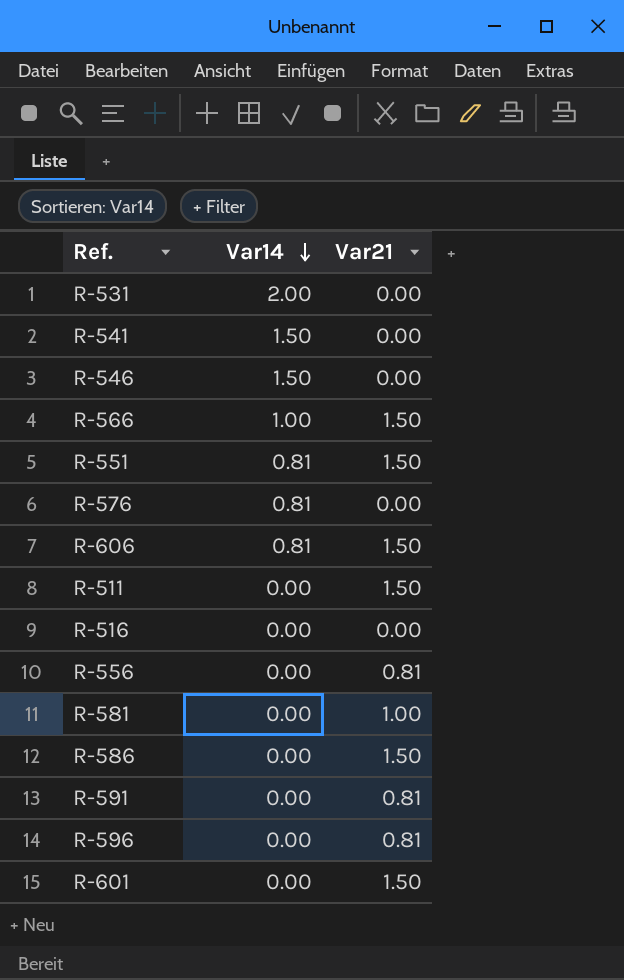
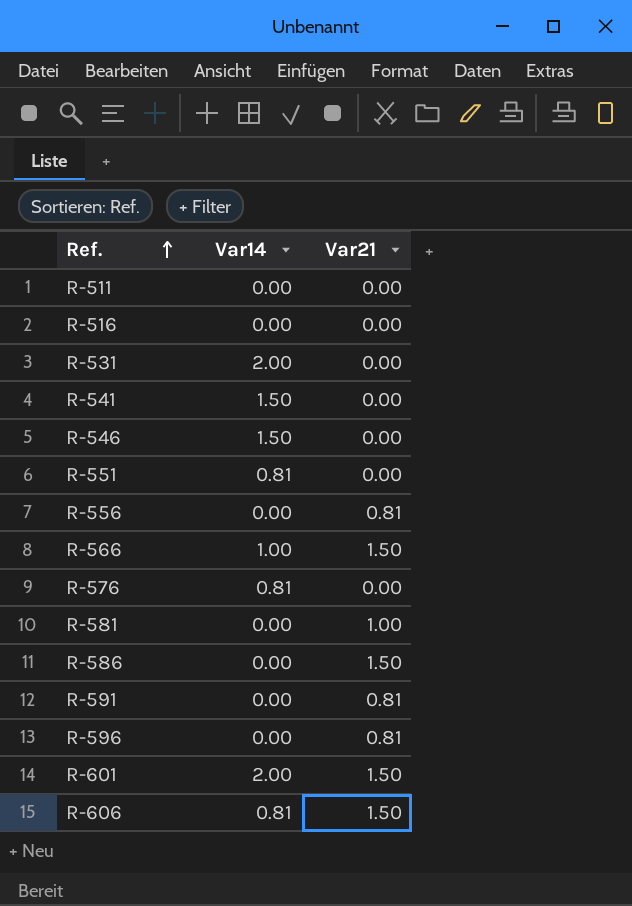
row order: Var14 descending -> Ref. ascending
R-511 | Var21: 1.50 -> 0.00
R-551 | Var21: 1.50 -> 0.00
R-601 | Var14: 0.00 -> 2.00

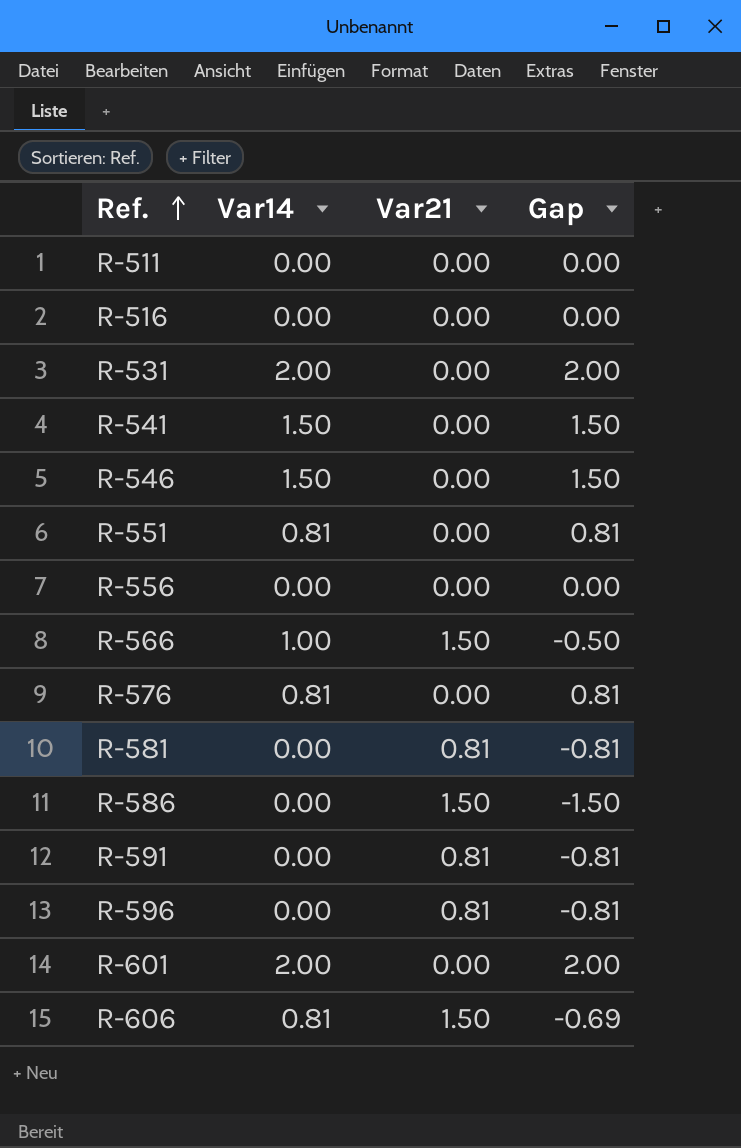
column Gap | formula: none -> [Var14] - [Var21]
R-556 | Var21: 0.81 -> 0.00
R-581 | Var21: 1.00 -> 0.81
R-601 | Var21: 1.50 -> 0.00

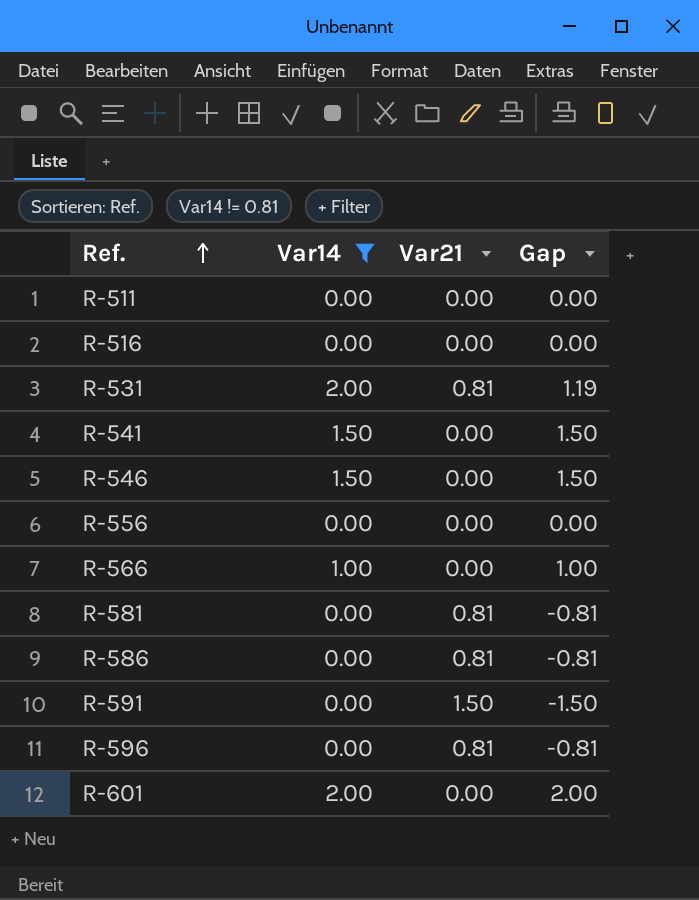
filter: none -> Var14 != 0.81
R-531 | Var21: 0.00 -> 0.81
R-531 | Gap: 2.00 -> 1.19
R-566 | Var21: 1.50 -> 0.00
R-566 | Gap: -0.50 -> 1.00
R-586 | Var21: 1.50 -> 0.81
R-586 | Gap: -1.50 -> -0.81
R-591 | Var21: 0.81 -> 1.50
R-591 | Gap: -0.81 -> -1.50

